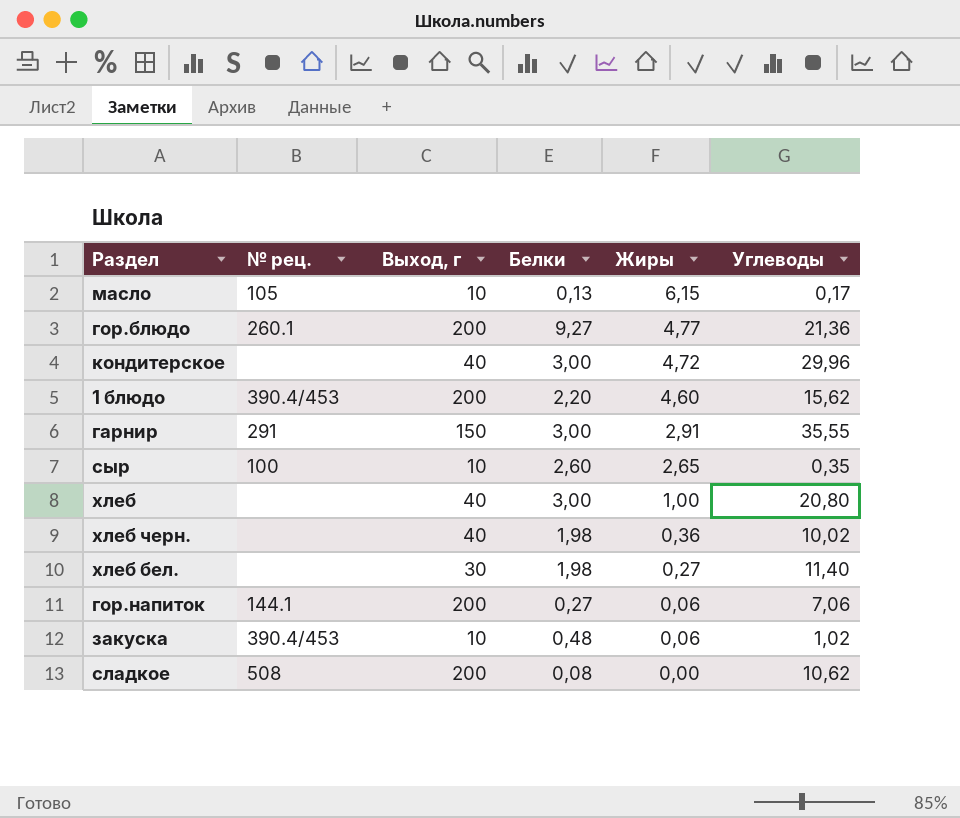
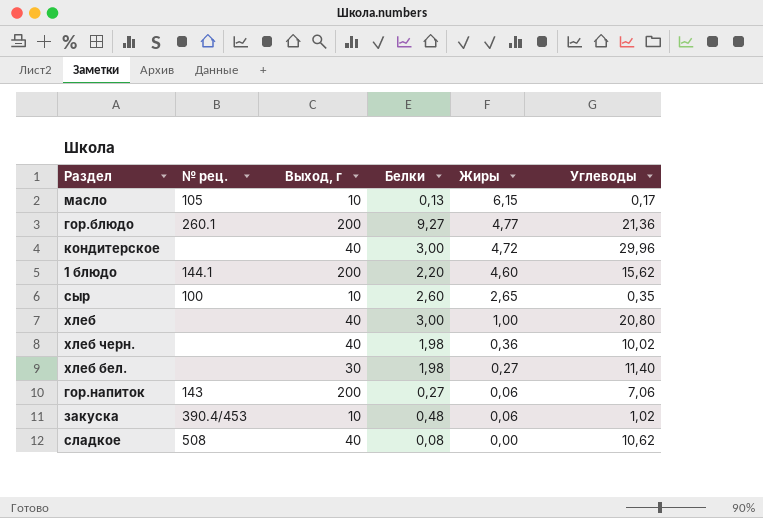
row гарнир: 291 | 150 | 3,00 | 2,91 | 35,55 -> none
1 блюдо | № рец.: 390.4/453 -> 144.1
гор.напиток | № рец.: 144.1 -> 143
сладкое | Выход, г: 200 -> 40

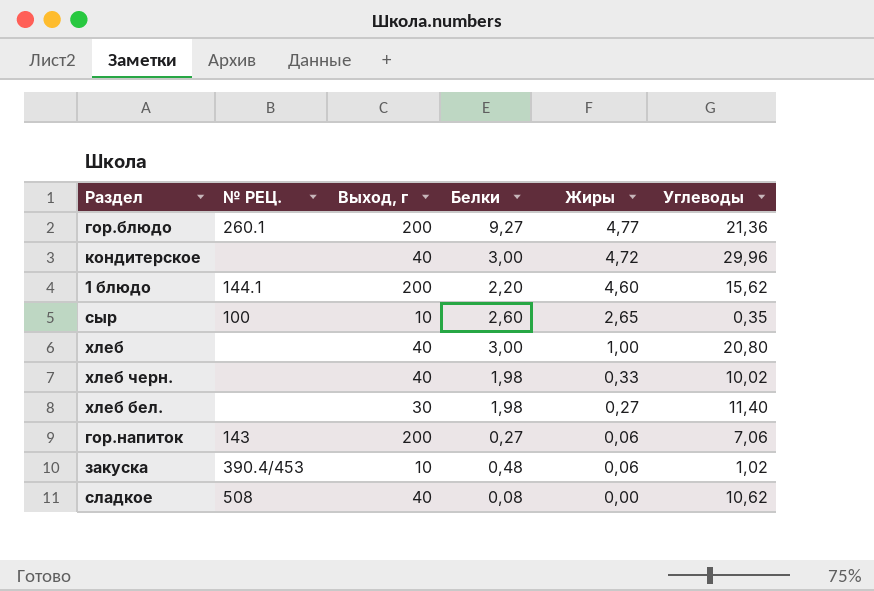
column name: № рец. -> № РЕЦ.
row масло: 105 | 10 | 0,13 | 6,15 | 0,17 -> none
хлеб черн. | Жиры: 0,36 -> 0,33

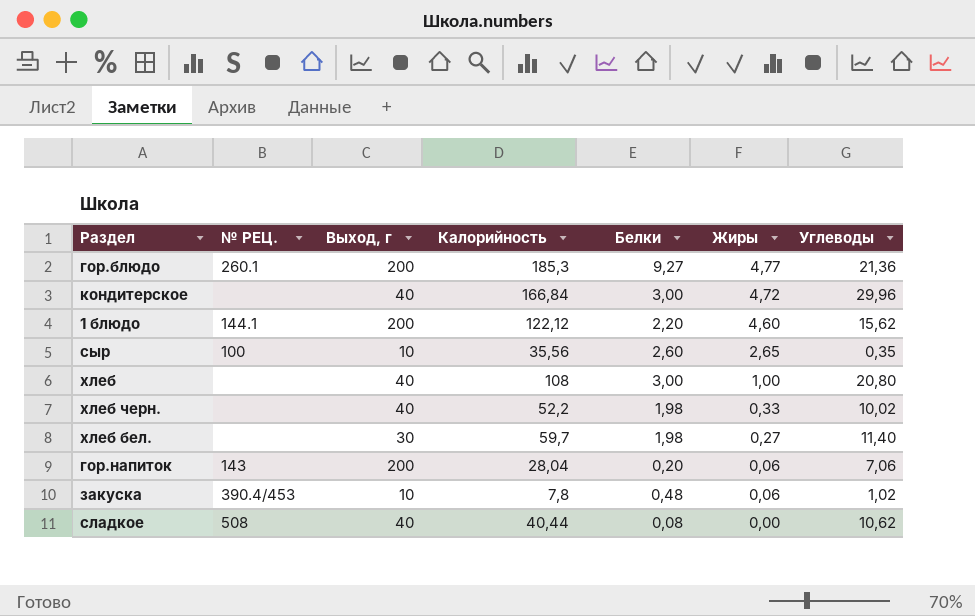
column Калорийность | position: none -> 4
гор.напиток | Белки: 0,27 -> 0,20

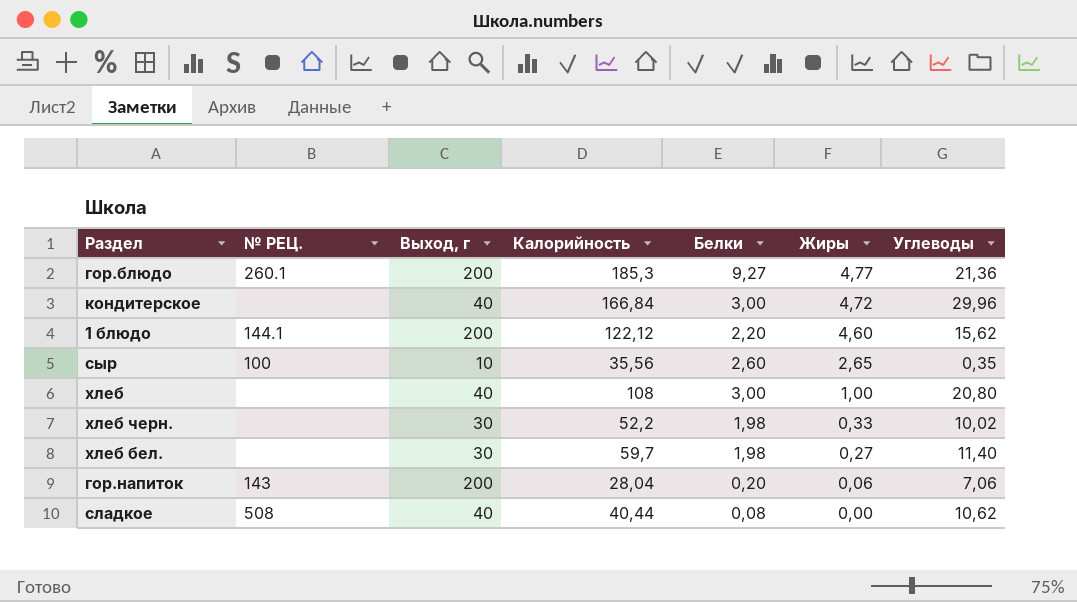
row закуска: 390.4/453 | 10 | 7,8 | 0,48 | 0,06 | 1,02 -> none
хлеб черн. | Выход, г: 40 -> 30

